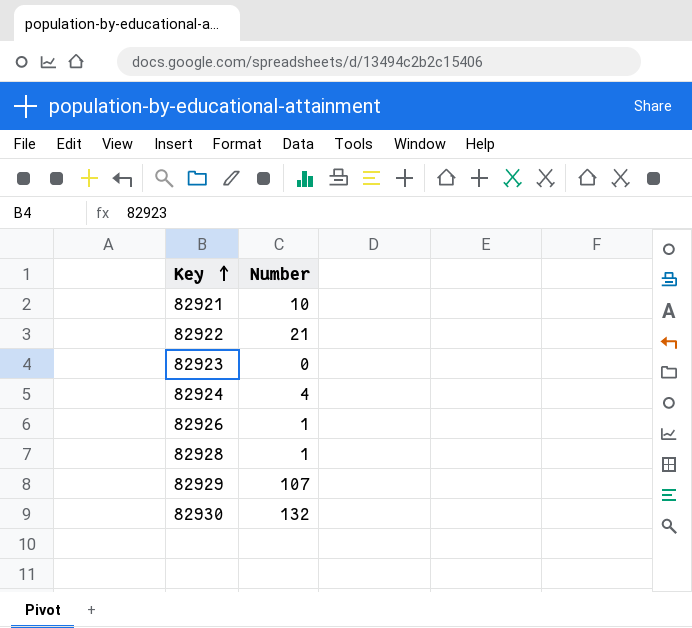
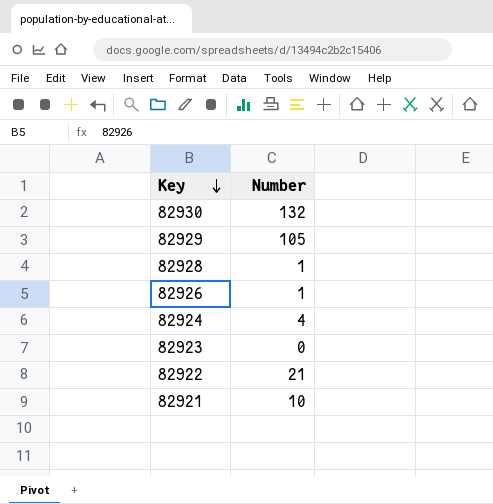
row order: Key ascending -> Key descending
82929 | Number: 107 -> 105

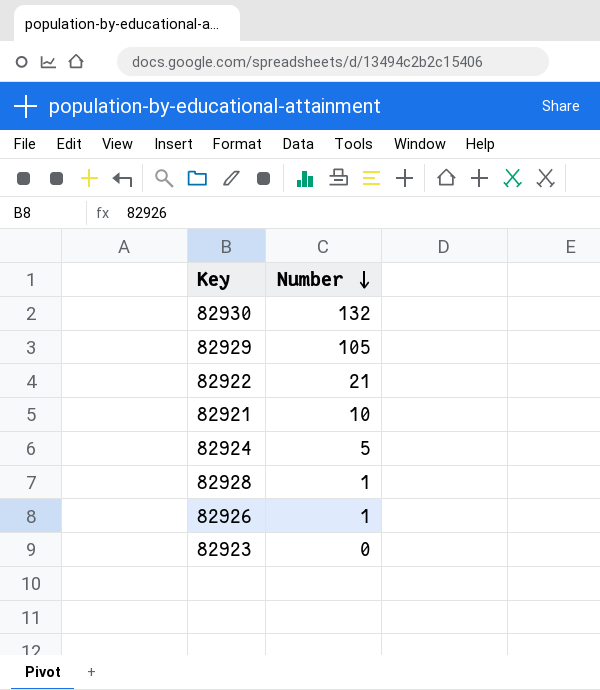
row order: Key descending -> Number descending
82924 | Number: 4 -> 5

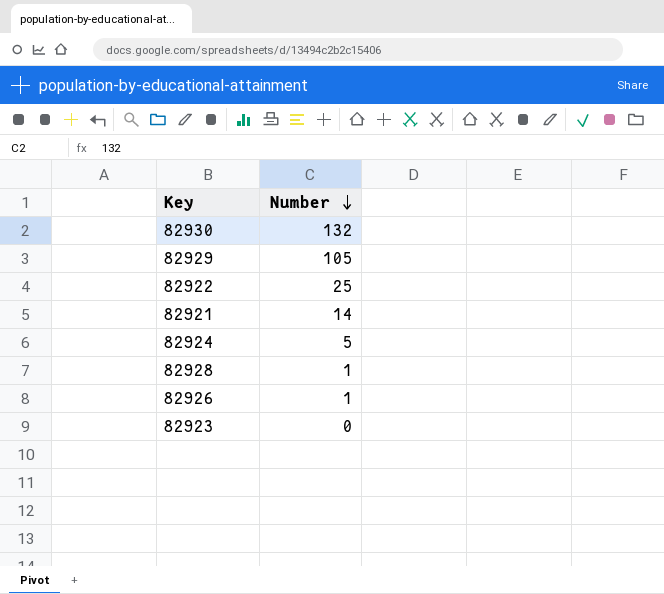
82922 | Number: 21 -> 25
82921 | Number: 10 -> 14

